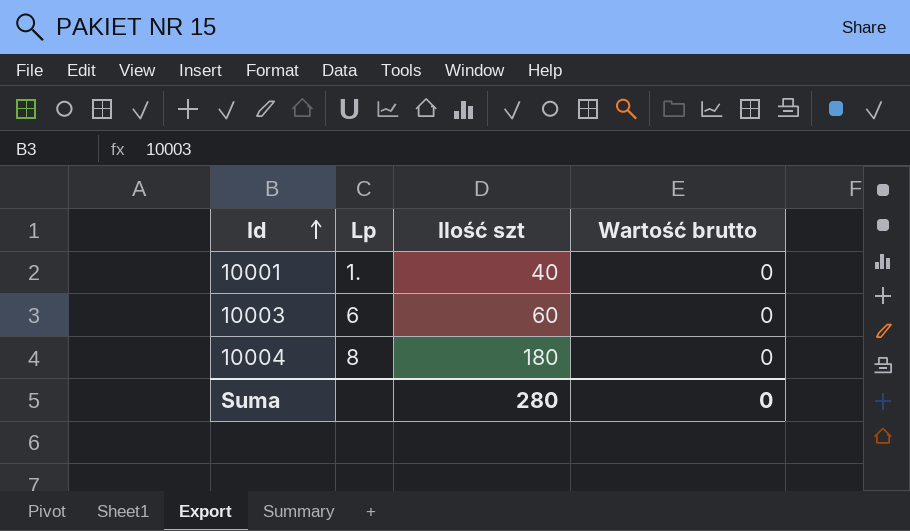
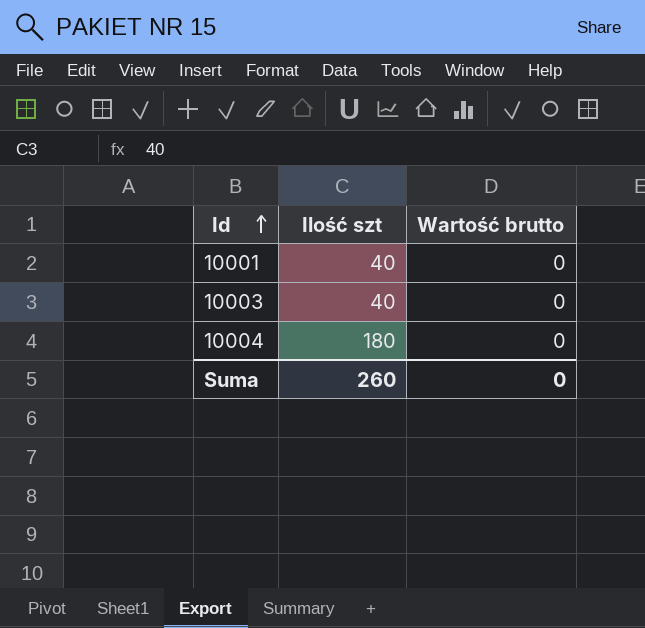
column Lp | position: 2 -> none
10003 | Ilość szt: 60 -> 40
Suma | Ilość szt: 280 -> 260

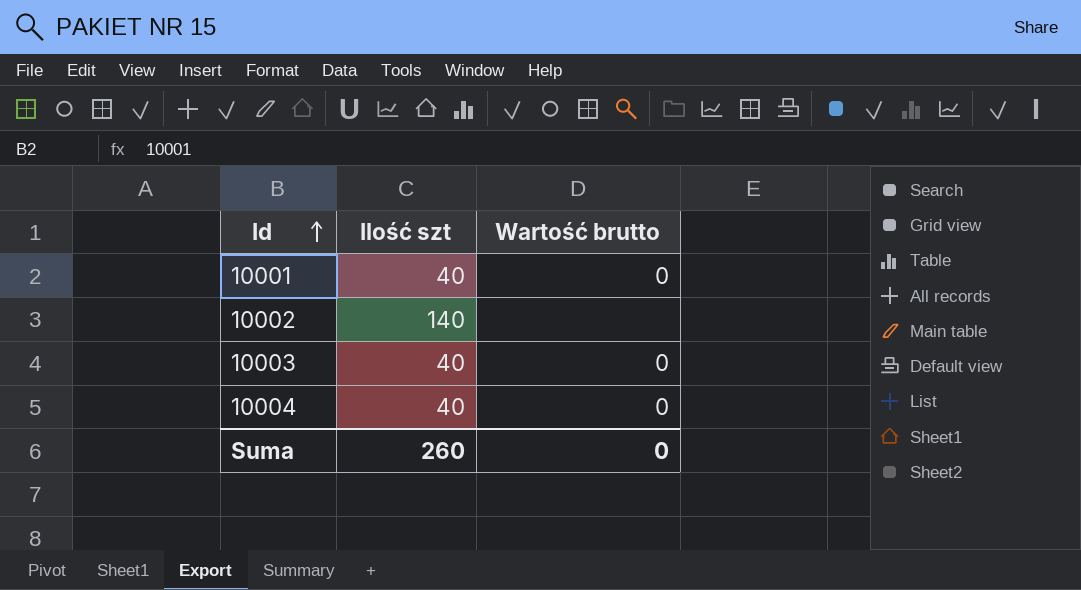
row 10002: none -> 140 | none
10004 | Ilość szt: 180 -> 40

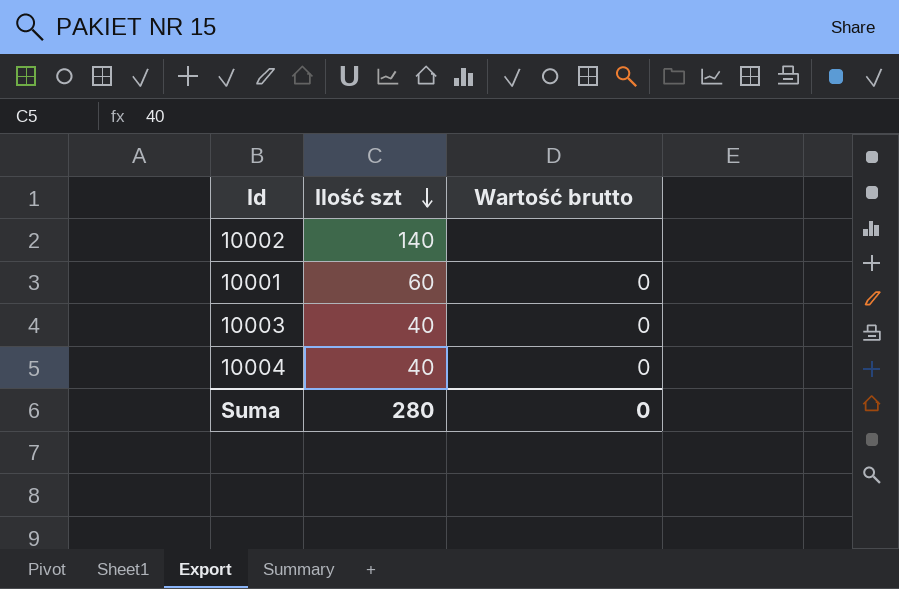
row order: Id ascending -> Ilość szt descending
10001 | Ilość szt: 40 -> 60
Suma | Ilość szt: 260 -> 280

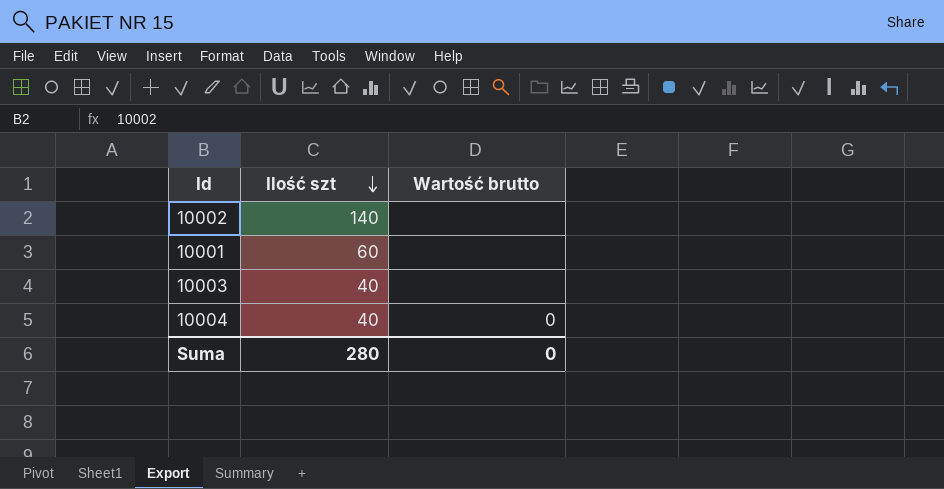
10001 | Wartość brutto: 0 -> none
10003 | Wartość brutto: 0 -> none

